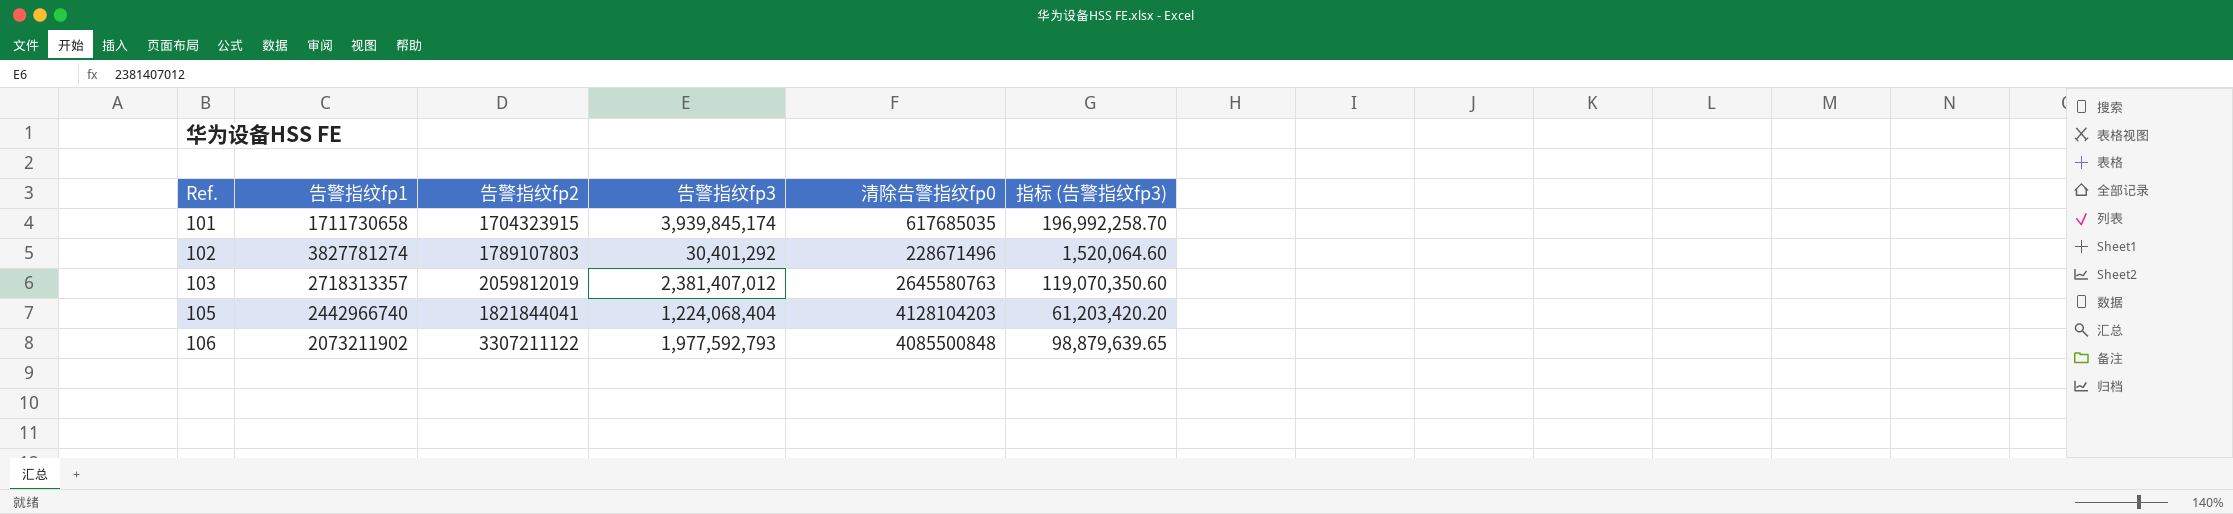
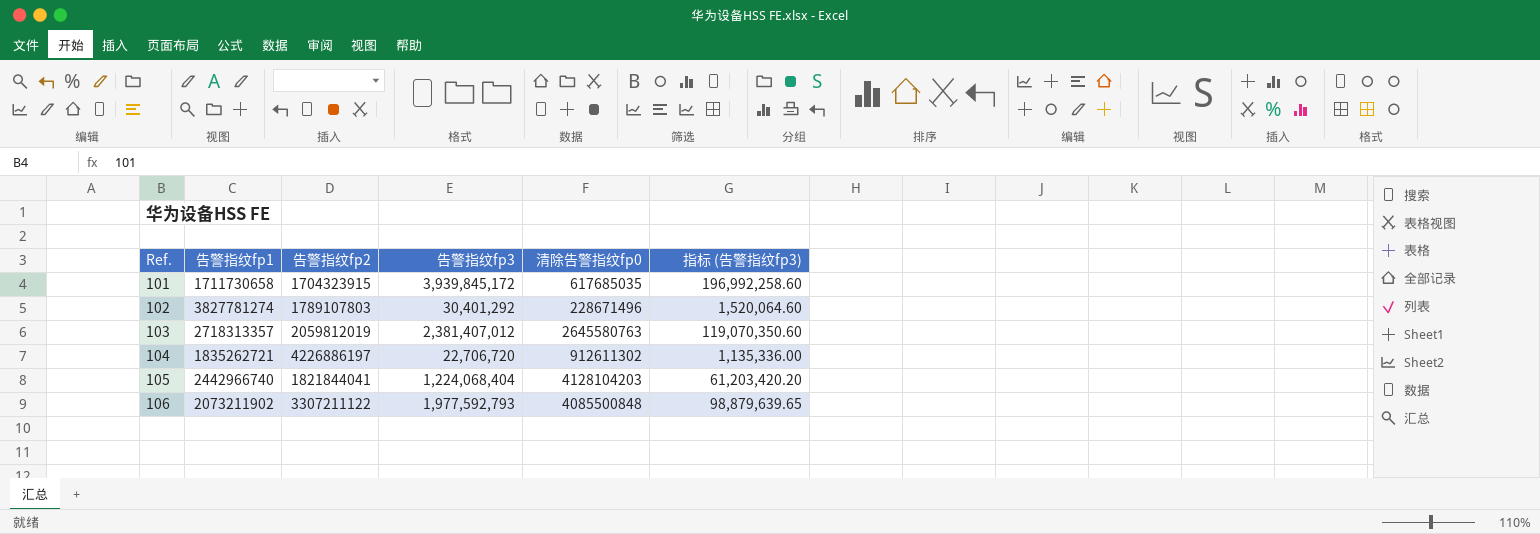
101 | 告警指纹fp3: 3,939,845,174 -> 3,939,845,172
101 | 指标 (告警指纹fp3): 196,992,258.70 -> 196,992,258.60
row 104: none -> 1835262721 | 4226886197 | 22,706,720 | 912611302 | 1,135,336.00

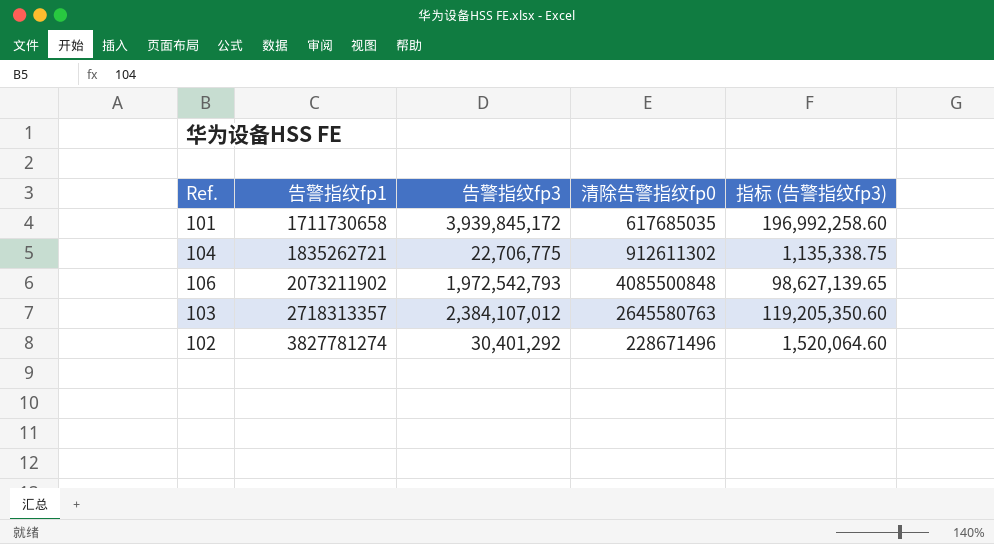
row order: Ref. ascending -> 告警指纹fp1 ascending
column 告警指纹fp2 | position: 3 -> none
row 105: 2442966740 | 1821844041 | 1,224,068,404 | 4128104203 | 61,203,420.20 -> none
104 | 告警指纹fp3: 22,706,720 -> 22,706,775
104 | 指标 (告警指纹fp3): 1,135,336.00 -> 1,135,338.75
106 | 告警指纹fp3: 1,977,592,793 -> 1,972,542,793
106 | 指标 (告警指纹fp3): 98,879,639.65 -> 98,627,139.65
103 | 告警指纹fp3: 2,381,407,012 -> 2,384,107,012
103 | 指标 (告警指纹fp3): 119,070,350.60 -> 119,205,350.60

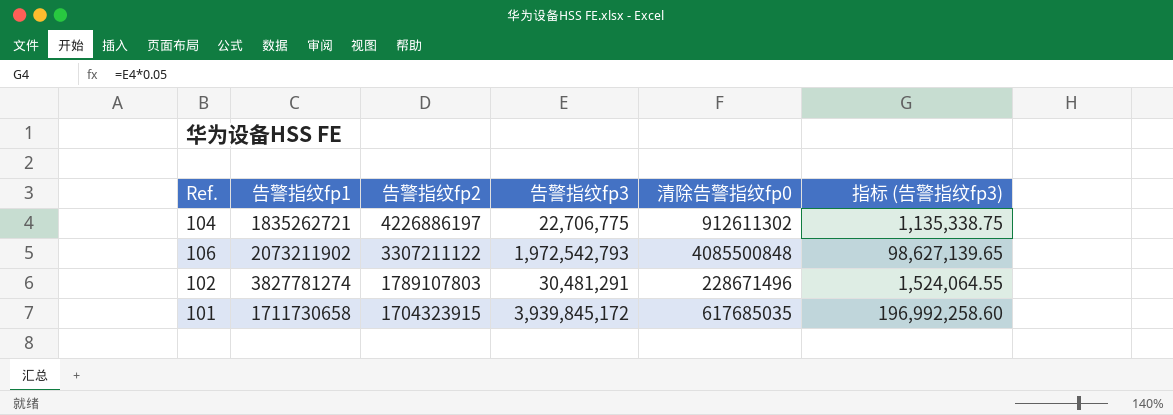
row order: 告警指纹fp1 ascending -> 告警指纹fp2 descending
column 告警指纹fp2 | position: none -> 3
row 103: 2718313357 | 2,384,107,012 | 2645580763 | 119,205,350.60 -> none
102 | 告警指纹fp3: 30,401,292 -> 30,481,291
102 | 指标 (告警指纹fp3): 1,520,064.60 -> 1,524,064.55

